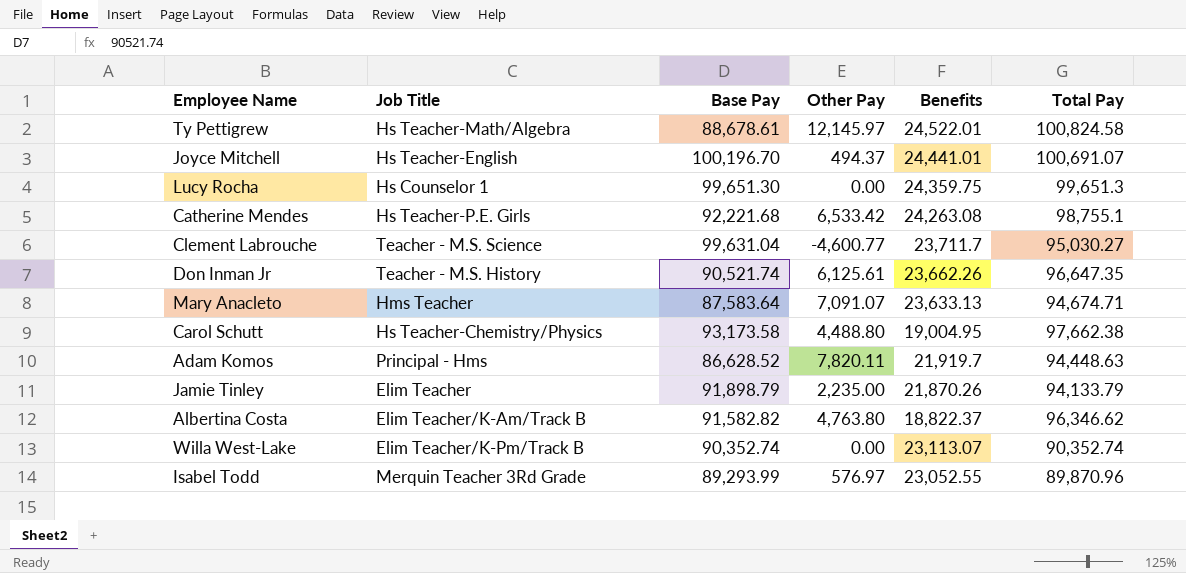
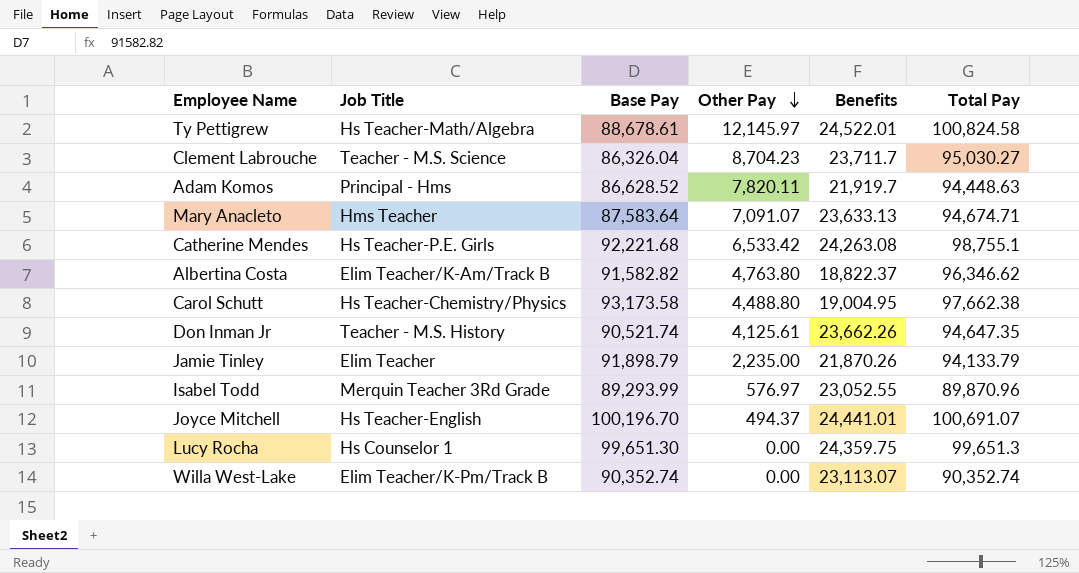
row order: none -> Other Pay descending
Clement Labrouche | Base Pay: 99,631.04 -> 86,326.04
Clement Labrouche | Other Pay: -4,600.77 -> 8,704.23
Don Inman Jr | Other Pay: 6,125.61 -> 4,125.61
Don Inman Jr | Total Pay: 96,647.35 -> 94,647.35

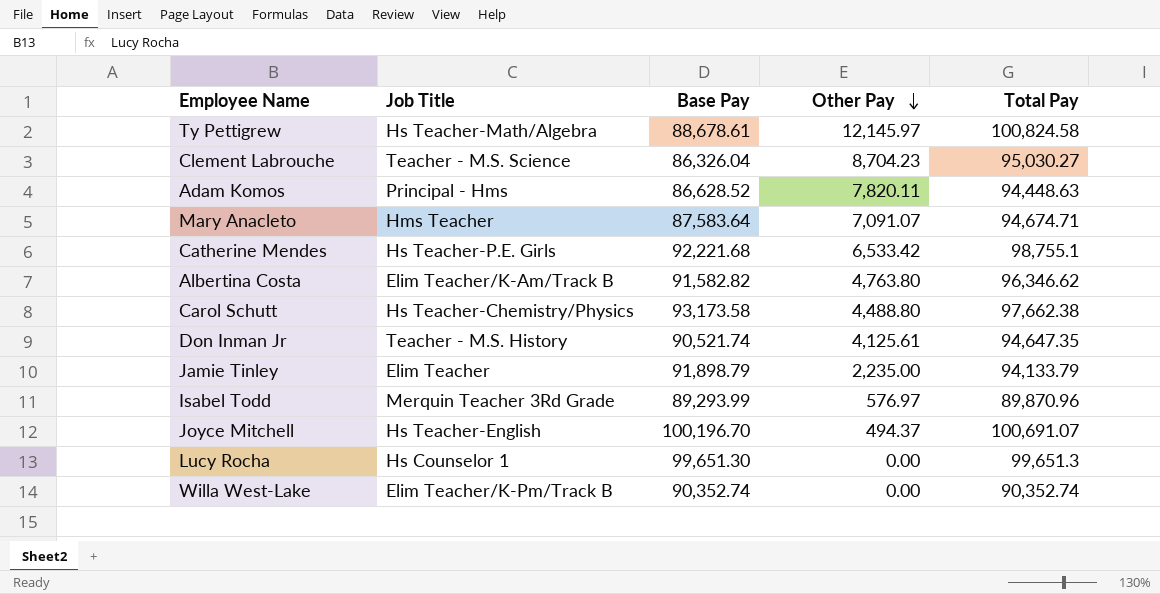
column Benefits | position: 5 -> none

